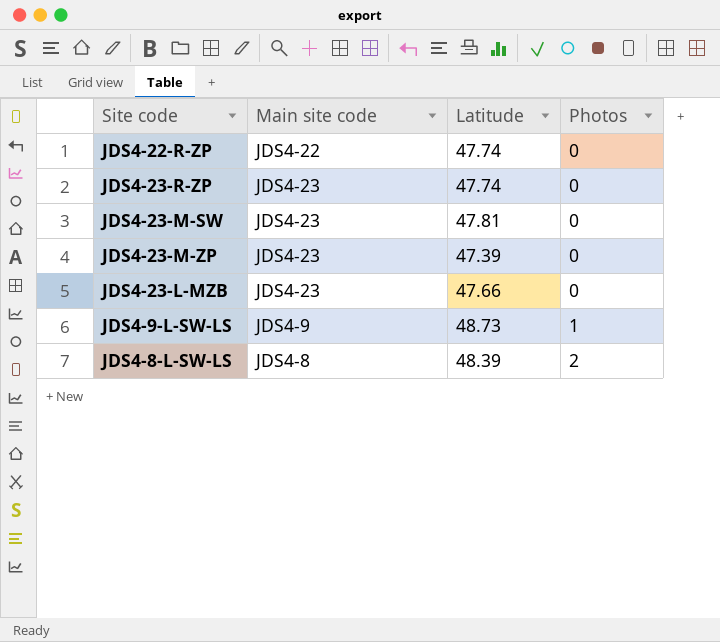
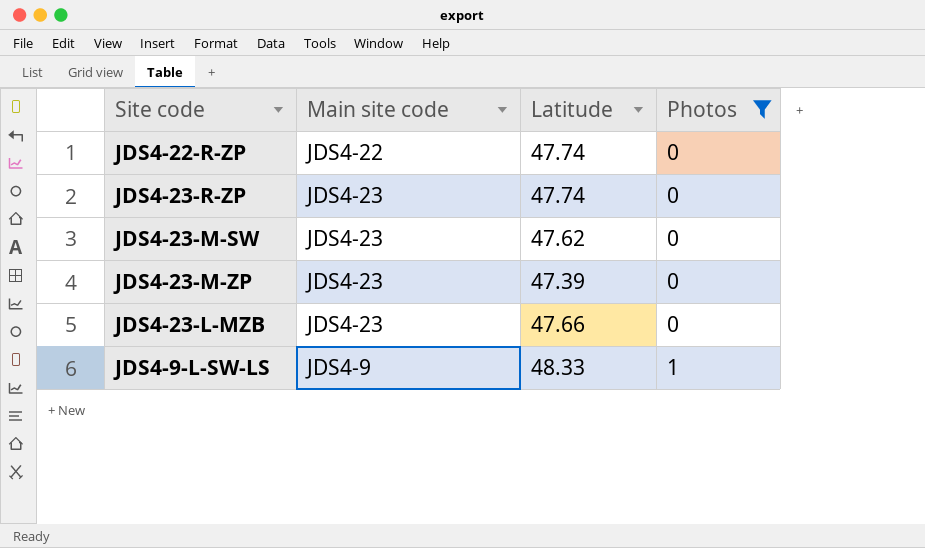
filter: none -> Photos != 2
JDS4-23-M-SW | Latitude: 47.81 -> 47.62
JDS4-9-L-SW-LS | Latitude: 48.73 -> 48.33

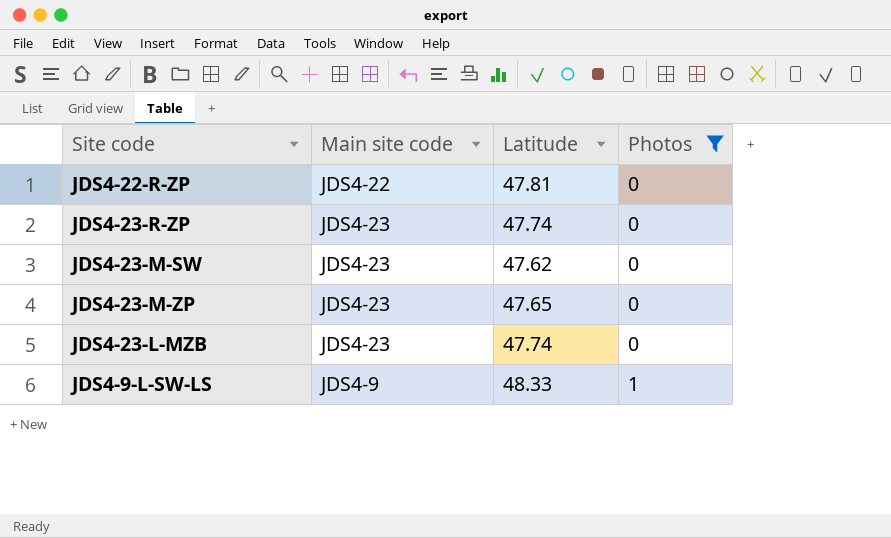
JDS4-22-R-ZP | Latitude: 47.74 -> 47.81
JDS4-23-M-ZP | Latitude: 47.39 -> 47.65
JDS4-23-L-MZB | Latitude: 47.66 -> 47.74

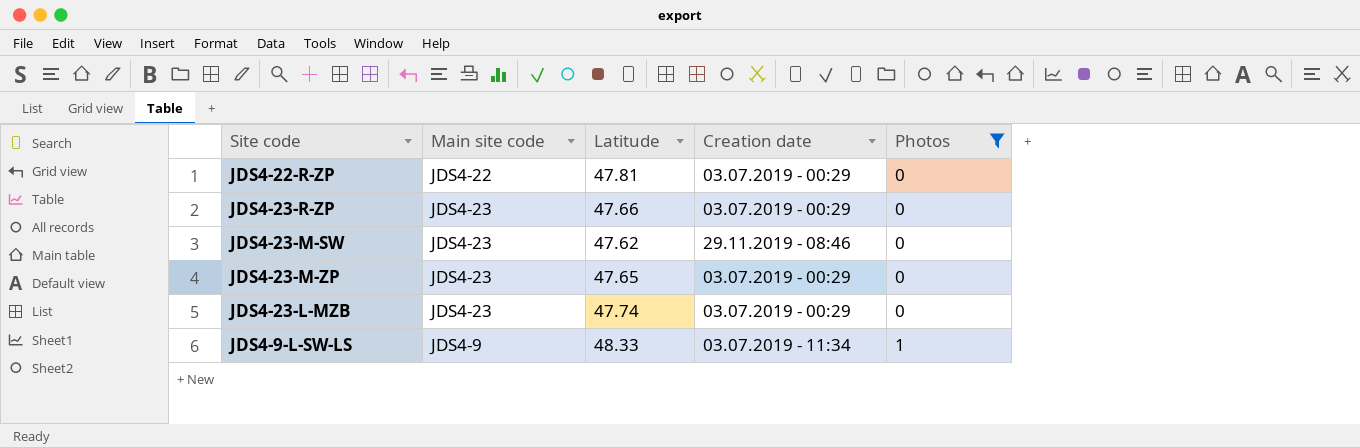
column Creation date | position: none -> 4
JDS4-23-R-ZP | Latitude: 47.74 -> 47.66

